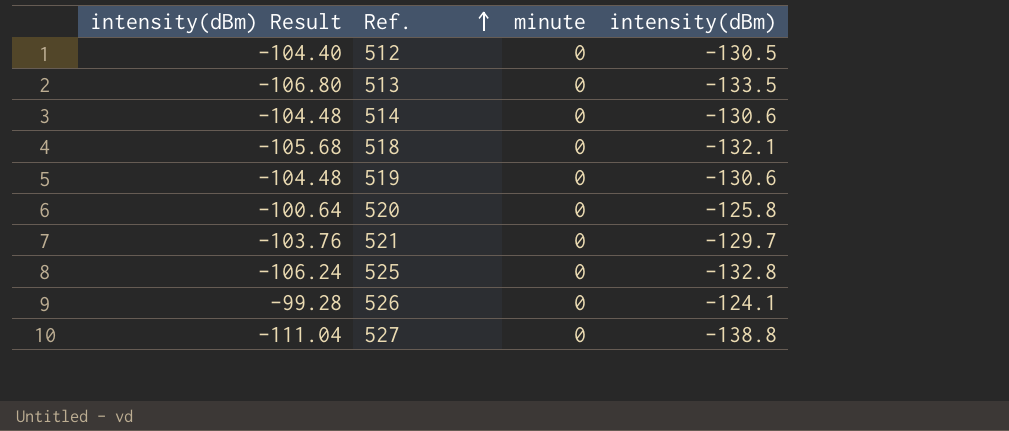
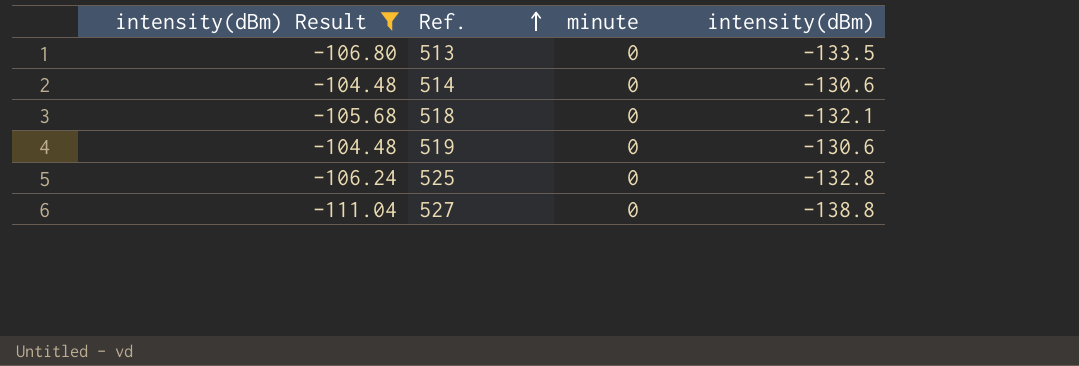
filter: none -> intensity(dBm) Result <= -104.48

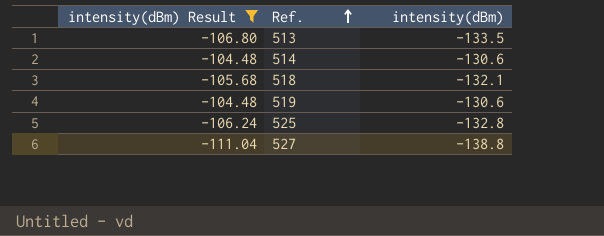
column minute | position: 3 -> none

